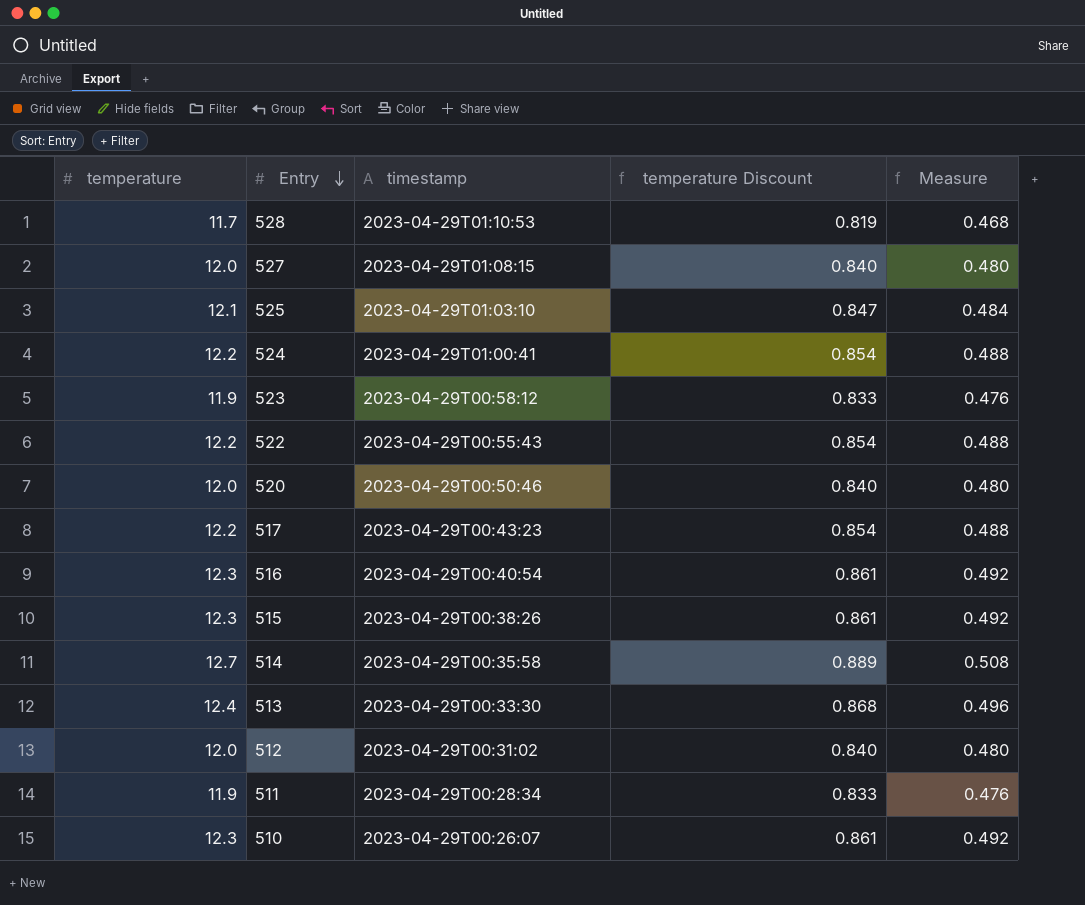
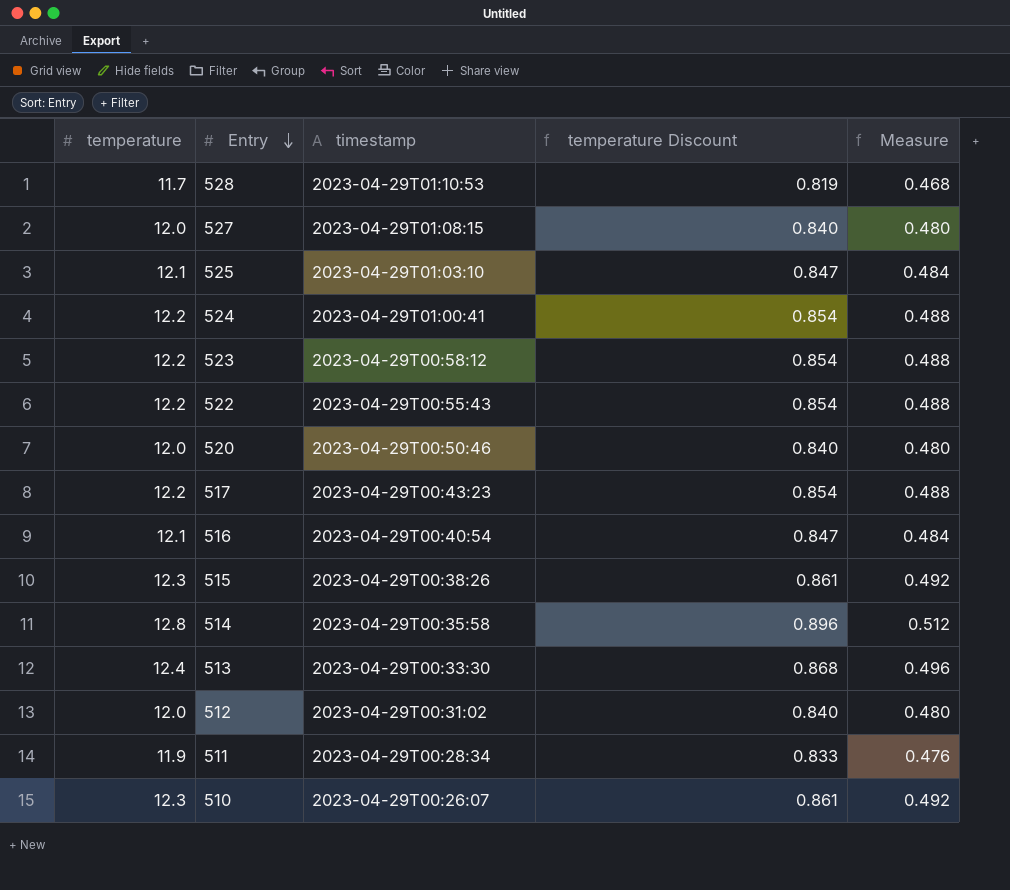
523 | temperature: 11.9 -> 12.2
523 | temperature Discount: 0.833 -> 0.854
523 | Measure: 0.476 -> 0.488
516 | temperature: 12.3 -> 12.1
516 | temperature Discount: 0.861 -> 0.847
516 | Measure: 0.492 -> 0.484
514 | temperature: 12.7 -> 12.8
514 | temperature Discount: 0.889 -> 0.896
514 | Measure: 0.508 -> 0.512

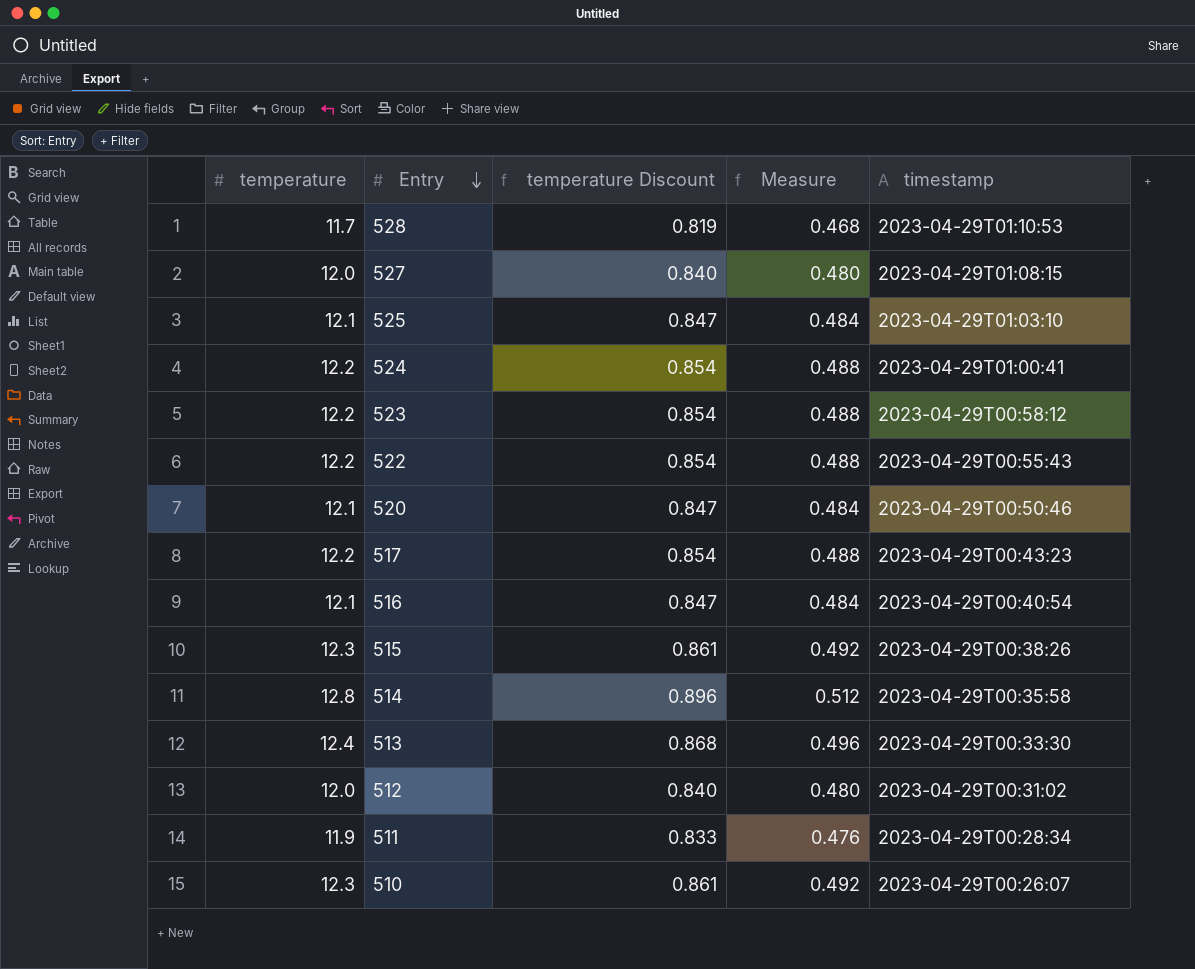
column timestamp | position: 3 -> 5
520 | temperature: 12.0 -> 12.1
520 | temperature Discount: 0.840 -> 0.847
520 | Measure: 0.480 -> 0.484

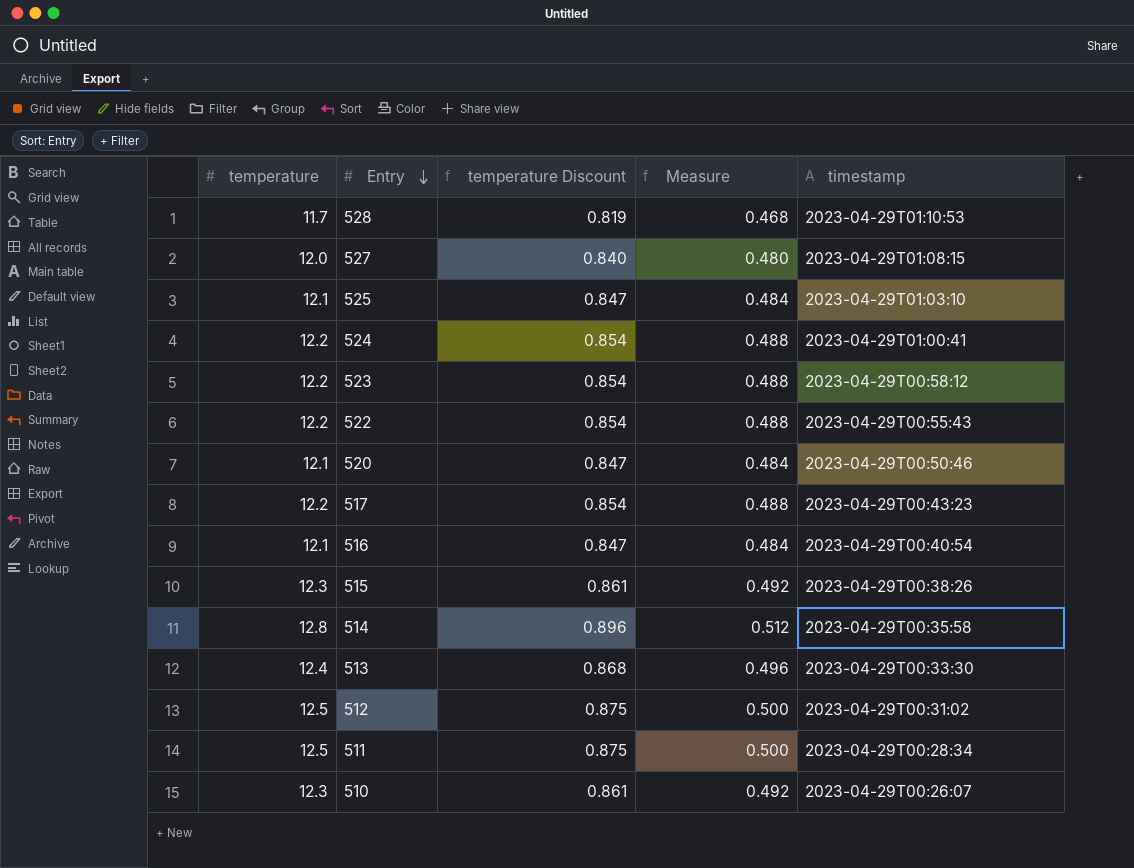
512 | temperature: 12.0 -> 12.5
512 | temperature Discount: 0.840 -> 0.875
512 | Measure: 0.480 -> 0.500
511 | temperature: 11.9 -> 12.5
511 | temperature Discount: 0.833 -> 0.875
511 | Measure: 0.476 -> 0.500

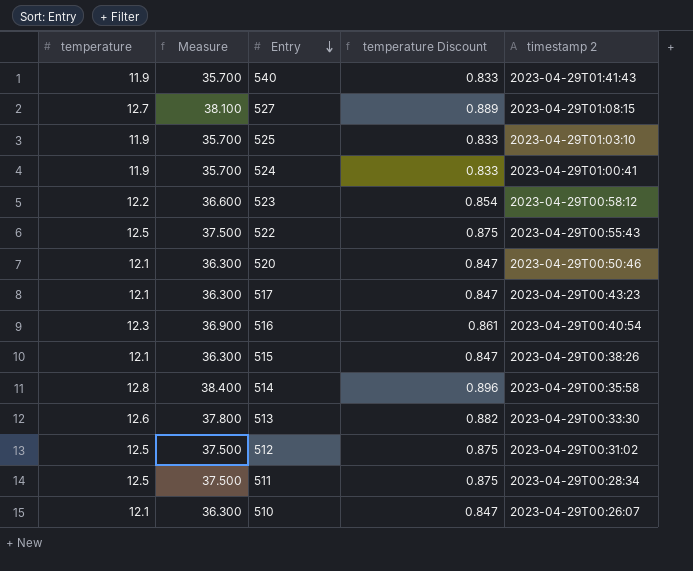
column Measure | formula: [temperature] * 0.04 -> [temperature] * 3
column Measure | position: 4 -> 2
column name: timestamp -> timestamp 2
row 528: 11.7 | 0.819 | 0.468 | 2023-04-29T01:10:53 -> none
row 540: none -> 11.9 | 35.700 | 0.833 | 2023-04-29T01:41:43
527 | temperature: 12.0 -> 12.7
527 | temperature Discount: 0.840 -> 0.889
525 | temperature: 12.1 -> 11.9
525 | temperature Discount: 0.847 -> 0.833
524 | temperature: 12.2 -> 11.9
524 | temperature Discount: 0.854 -> 0.833
522 | temperature: 12.2 -> 12.5
522 | temperature Discount: 0.854 -> 0.875
517 | temperature: 12.2 -> 12.1
517 | temperature Discount: 0.854 -> 0.847
516 | temperature: 12.1 -> 12.3
516 | temperature Discount: 0.847 -> 0.861
515 | temperature: 12.3 -> 12.1
515 | temperature Discount: 0.861 -> 0.847
513 | temperature: 12.4 -> 12.6
513 | temperature Discount: 0.868 -> 0.882
510 | temperature: 12.3 -> 12.1
510 | temperature Discount: 0.861 -> 0.847

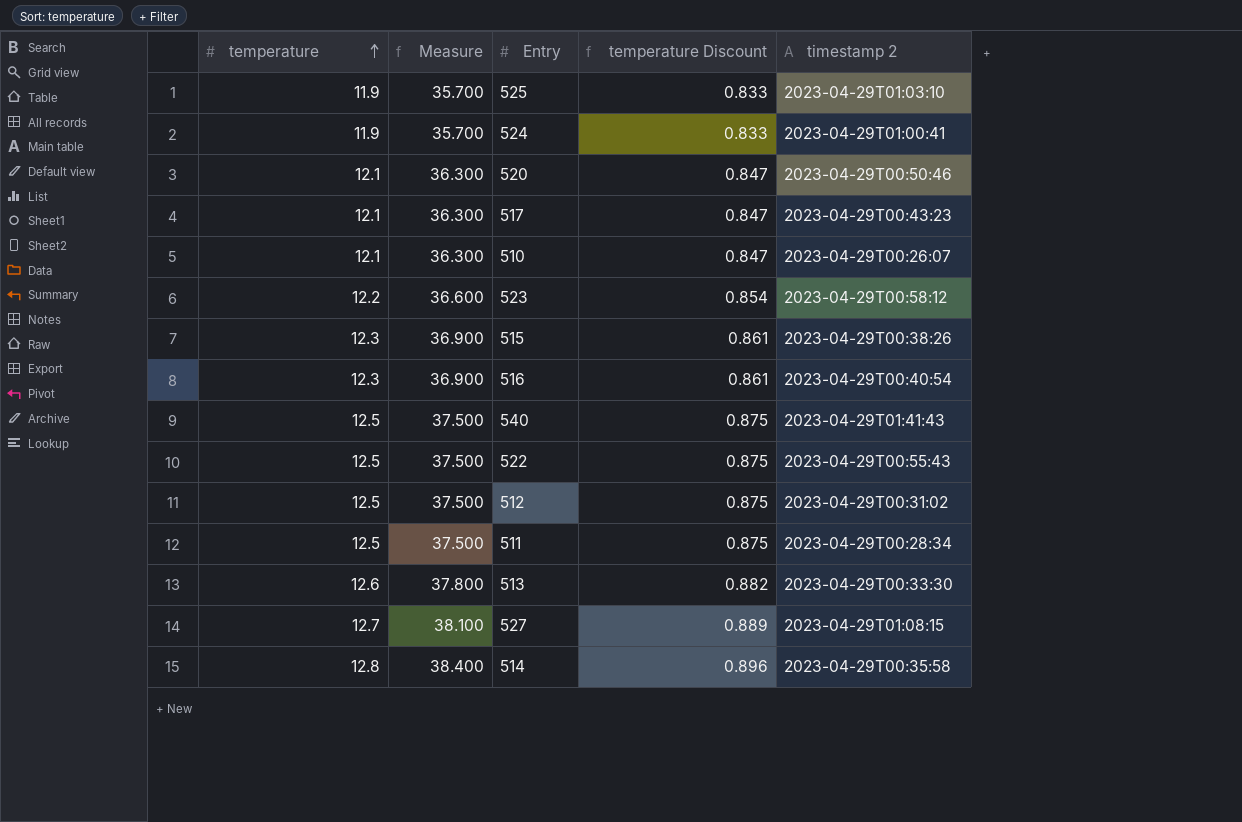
row order: Entry descending -> temperature ascending
515 | temperature: 12.1 -> 12.3
515 | Measure: 36.300 -> 36.900
515 | temperature Discount: 0.847 -> 0.861
540 | temperature: 11.9 -> 12.5
540 | Measure: 35.700 -> 37.500
540 | temperature Discount: 0.833 -> 0.875

